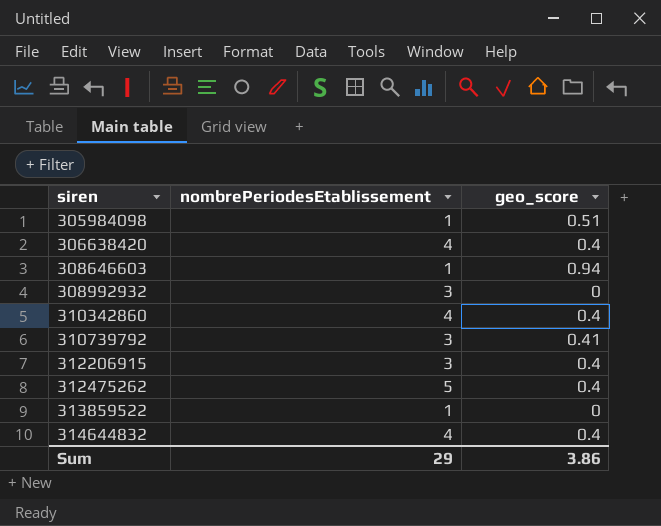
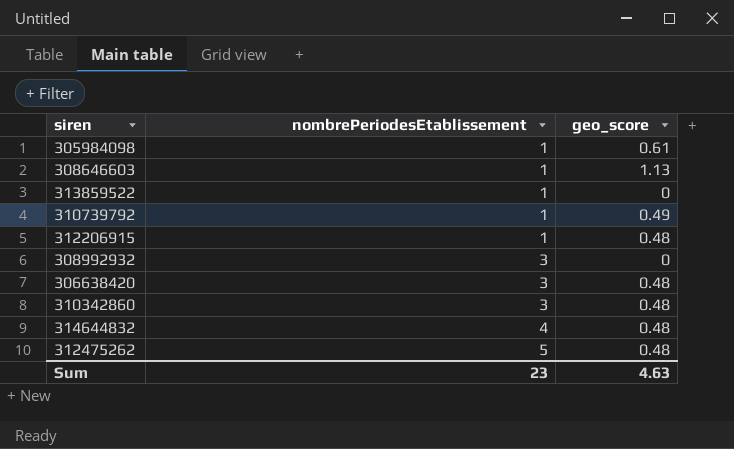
row order: siren ascending -> nombrePeriodesEtablissement ascending
305984098 | geo_score: 0.51 -> 0.61
308646603 | geo_score: 0.94 -> 1.13
310739792 | nombrePeriodesEtablissement: 3 -> 1
310739792 | geo_score: 0.41 -> 0.49
312206915 | nombrePeriodesEtablissement: 3 -> 1
312206915 | geo_score: 0.4 -> 0.48
306638420 | nombrePeriodesEtablissement: 4 -> 3
306638420 | geo_score: 0.4 -> 0.48
310342860 | nombrePeriodesEtablissement: 4 -> 3
310342860 | geo_score: 0.4 -> 0.48
314644832 | geo_score: 0.4 -> 0.48
312475262 | geo_score: 0.4 -> 0.48
Sum | nombrePeriodesEtablissement: 29 -> 23
Sum | geo_score: 3.86 -> 4.63

